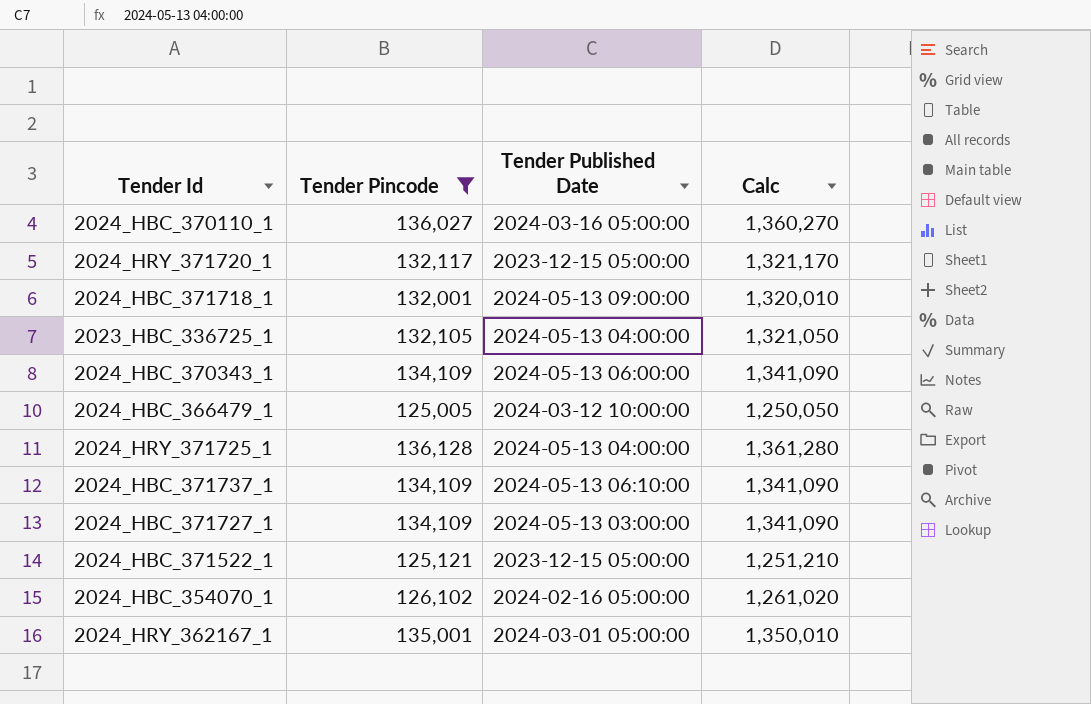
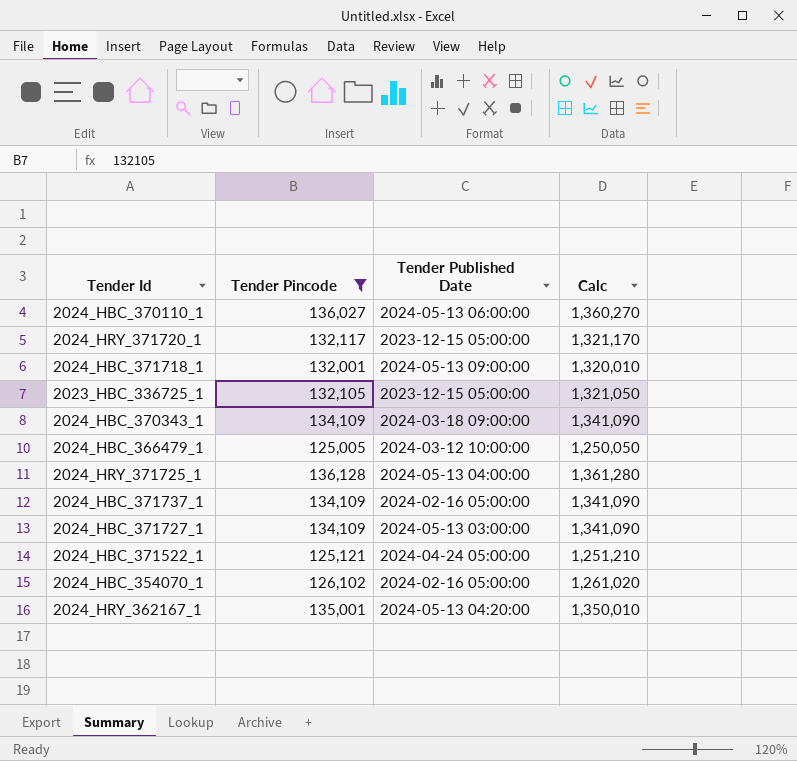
2024_HBC_370110_1 | Tender Published Date: 2024-03-16 05:00:00 -> 2024-05-13 06:00:00
2023_HBC_336725_1 | Tender Published Date: 2024-05-13 04:00:00 -> 2023-12-15 05:00:00
2024_HBC_370343_1 | Tender Published Date: 2024-05-13 06:00:00 -> 2024-03-18 09:00:00
2024_HBC_371737_1 | Tender Published Date: 2024-05-13 06:10:00 -> 2024-02-16 05:00:00
2024_HBC_371522_1 | Tender Published Date: 2023-12-15 05:00:00 -> 2024-04-24 05:00:00
2024_HRY_362167_1 | Tender Published Date: 2024-03-01 05:00:00 -> 2024-05-13 04:20:00

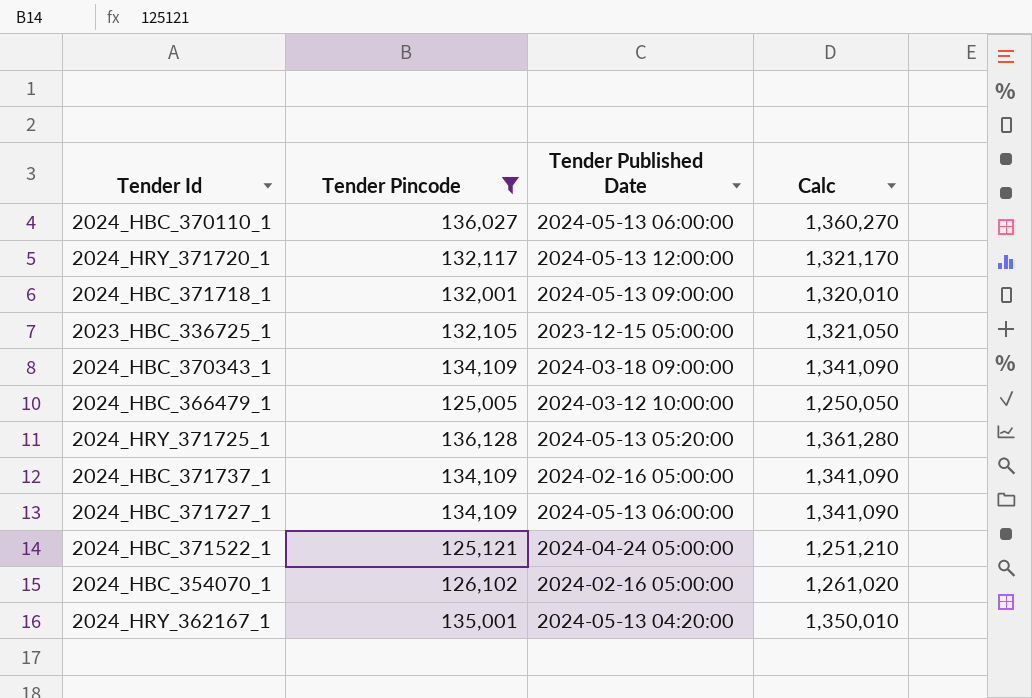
2024_HRY_371720_1 | Tender Published Date: 2023-12-15 05:00:00 -> 2024-05-13 12:00:00
2024_HRY_371725_1 | Tender Published Date: 2024-05-13 04:00:00 -> 2024-05-13 05:20:00
2024_HBC_371727_1 | Tender Published Date: 2024-05-13 03:00:00 -> 2024-05-13 06:00:00

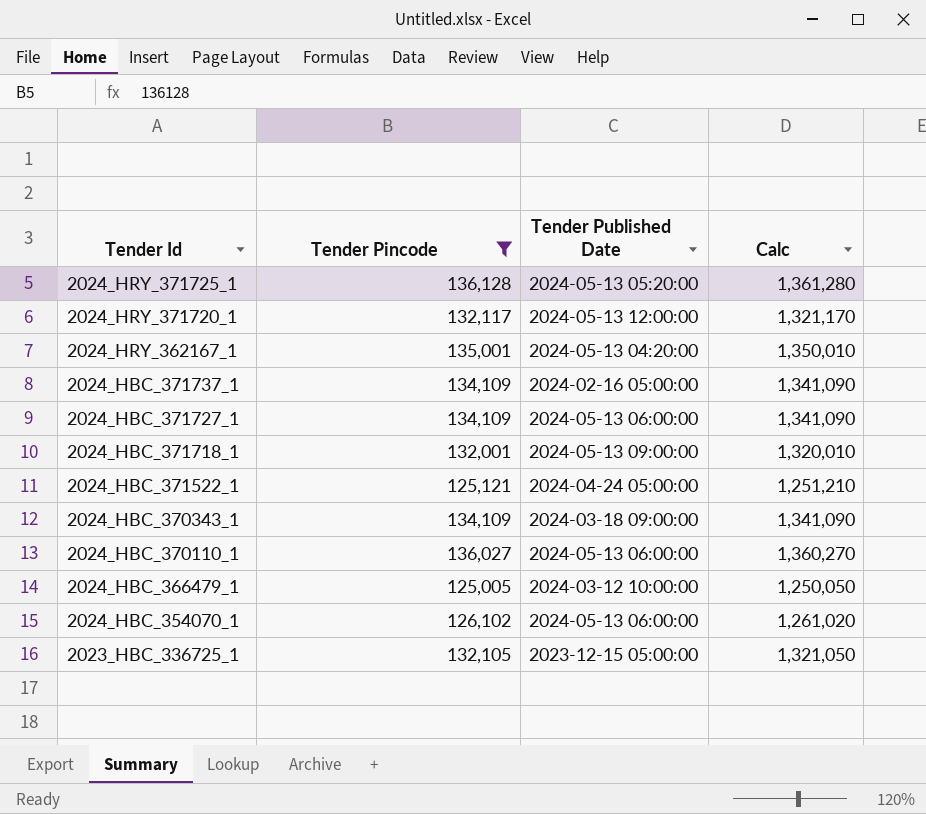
row order: none -> Tender Id descending
2024_HBC_354070_1 | Tender Published Date: 2024-02-16 05:00:00 -> 2024-05-13 06:00:00

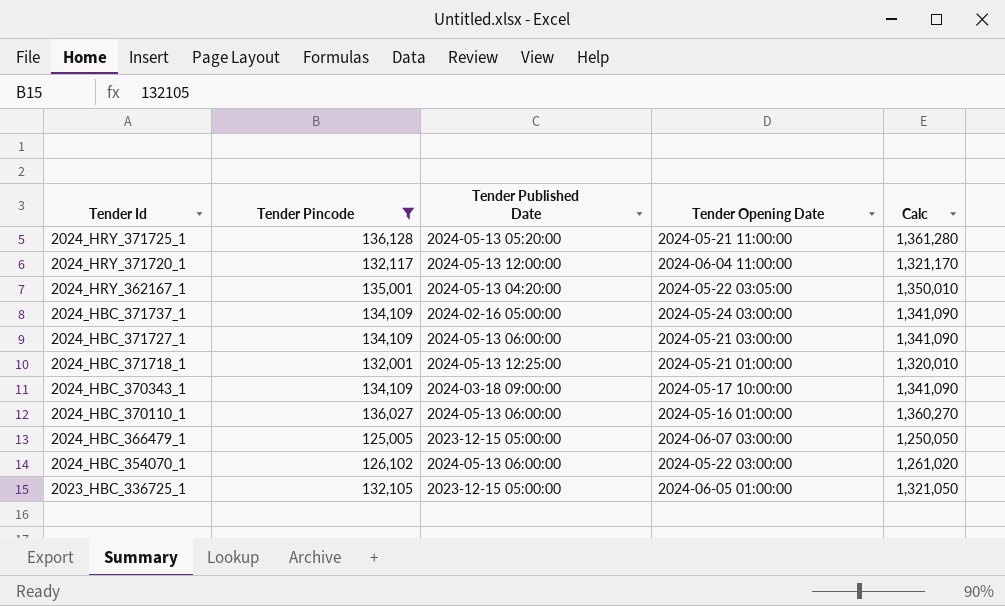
column Tender Opening Date | position: none -> 4
row 2024_HBC_371522_1: 125,121 | 2024-04-24 05:00:00 | 1,251,210 -> none
2024_HBC_371718_1 | Tender Published Date: 2024-05-13 09:00:00 -> 2024-05-13 12:25:00
2024_HBC_366479_1 | Tender Published Date: 2024-03-12 10:00:00 -> 2023-12-15 05:00:00

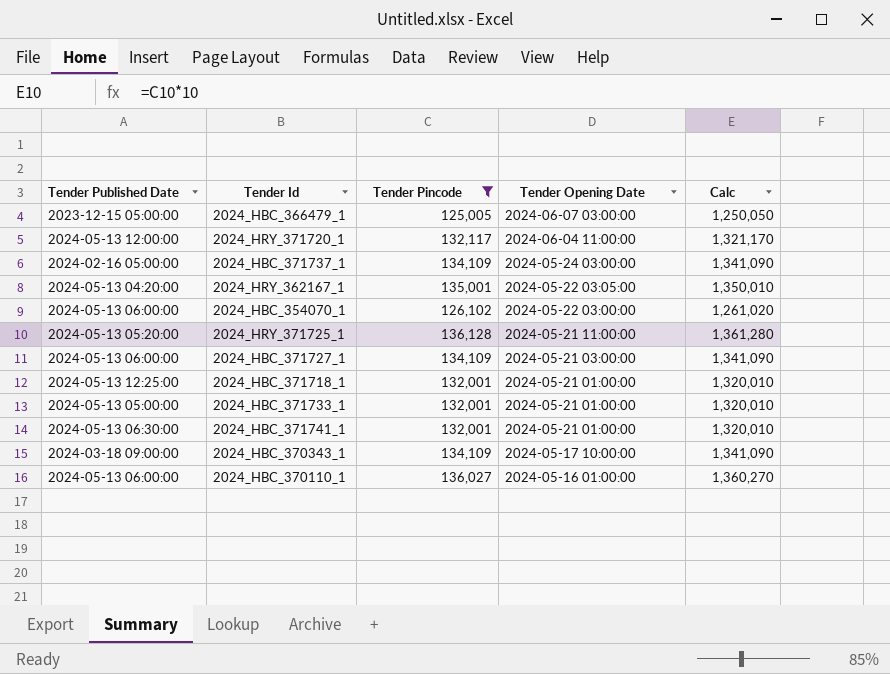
row order: Tender Id descending -> Tender Opening Date descending
column Tender Published Date | position: 3 -> 1
row 2023_HBC_336725_1: 132,105 | 2023-12-15 05:00:00 | 2024-06-05 01:00:00 | 1,321,050 -> none
row 2024_HBC_371733_1: none -> 2024-05-13 05:00:00 | 132,001 | 2024-05-21 01:00:00 | 1,320,010
row 2024_HBC_371741_1: none -> 2024-05-13 06:30:00 | 132,001 | 2024-05-21 01:00:00 | 1,320,010

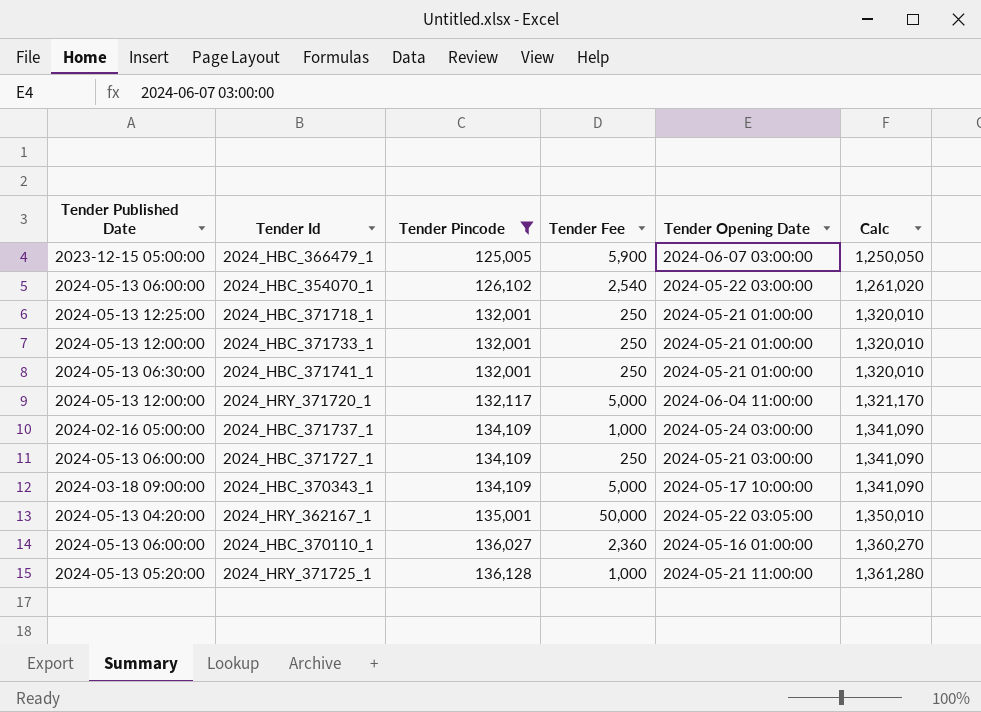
row order: Tender Opening Date descending -> Tender Pincode ascending
column Tender Fee | position: none -> 4
2024_HBC_371733_1 | Tender Published Date: 2024-05-13 05:00:00 -> 2024-05-13 12:00:00

